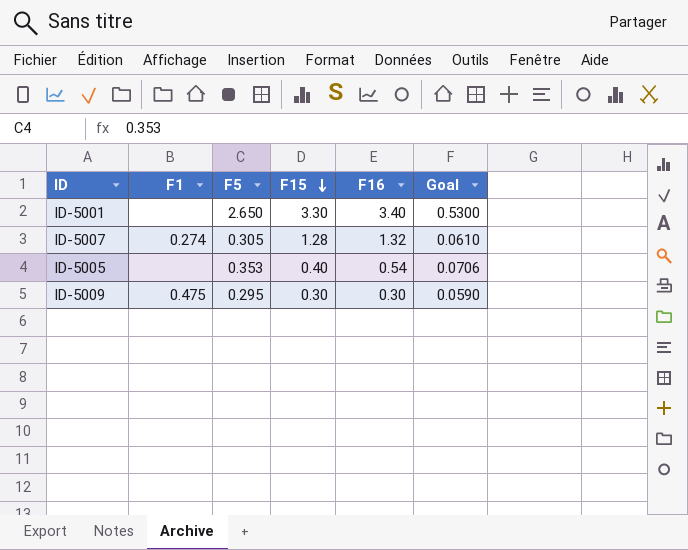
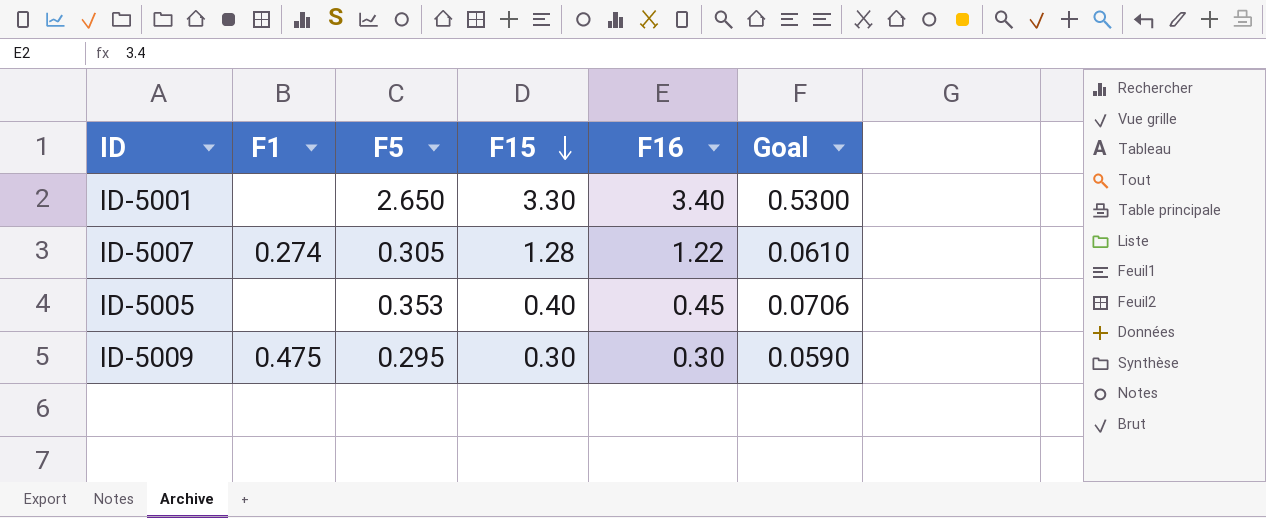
ID-5007 | F16: 1.32 -> 1.22
ID-5005 | F16: 0.54 -> 0.45

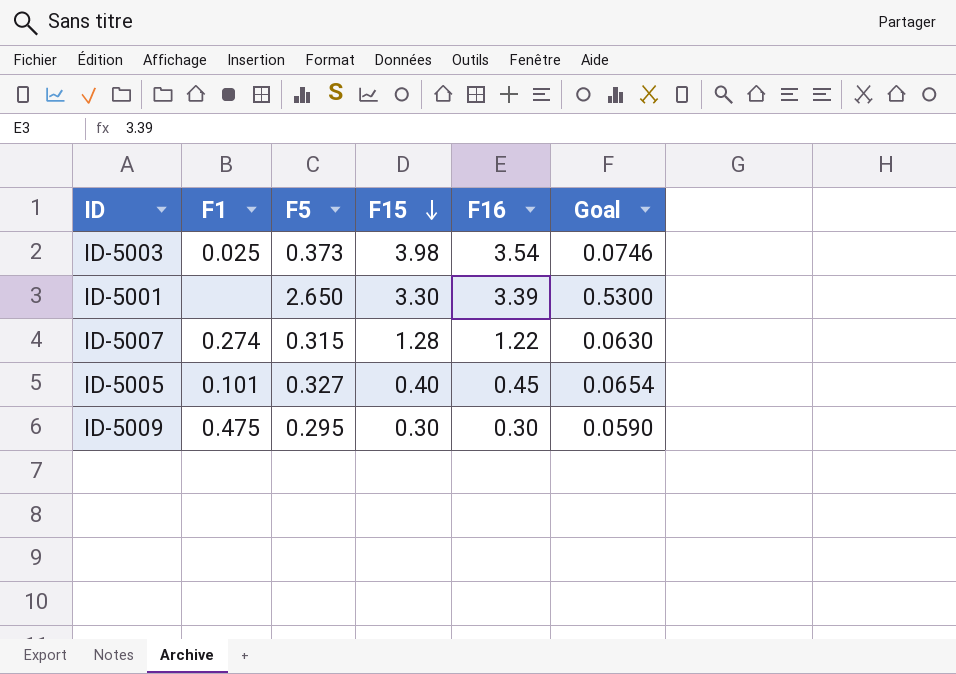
row ID-5003: none -> 0.025 | 0.373 | 3.98 | 3.54 | 0.0746
ID-5001 | F16: 3.40 -> 3.39
ID-5007 | F5: 0.305 -> 0.315
ID-5007 | Goal: 0.0610 -> 0.0630
ID-5005 | F1: none -> 0.101
ID-5005 | F5: 0.353 -> 0.327
ID-5005 | Goal: 0.0706 -> 0.0654

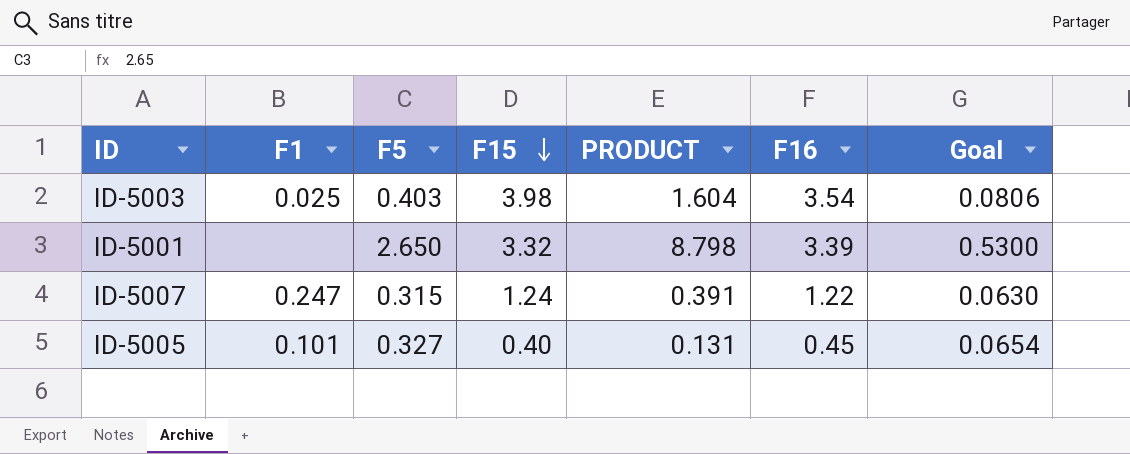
column PRODUCT | formula: none -> [F5] * [F15]
row ID-5009: 0.475 | 0.295 | 0.30 | 0.30 | 0.0590 -> none
ID-5003 | F5: 0.373 -> 0.403
ID-5003 | Goal: 0.0746 -> 0.0806
ID-5001 | F15: 3.30 -> 3.32
ID-5007 | F1: 0.274 -> 0.247
ID-5007 | F15: 1.28 -> 1.24

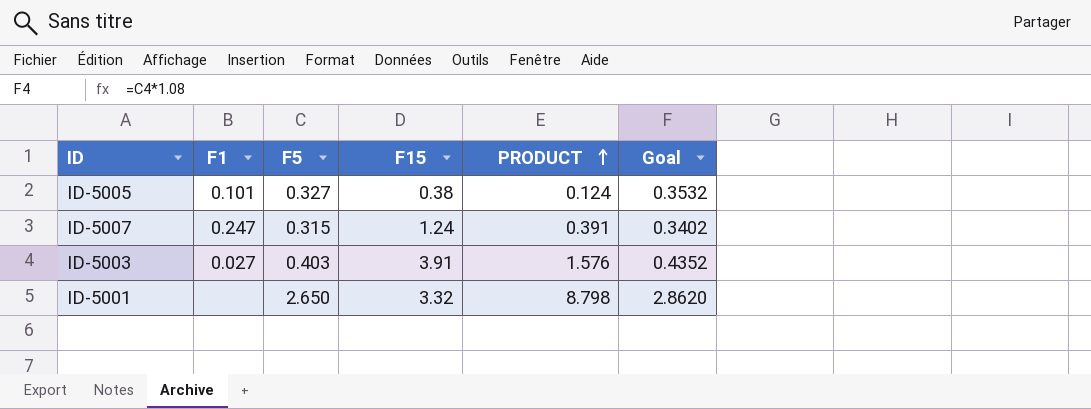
row order: F15 descending -> PRODUCT ascending
column F16 | position: 6 -> none
column Goal | formula: [F5] * 0.2 -> [F5] * 1.08
ID-5005 | F15: 0.40 -> 0.38
ID-5005 | PRODUCT: 0.131 -> 0.124
ID-5003 | F1: 0.025 -> 0.027
ID-5003 | F15: 3.98 -> 3.91
ID-5003 | PRODUCT: 1.604 -> 1.576

